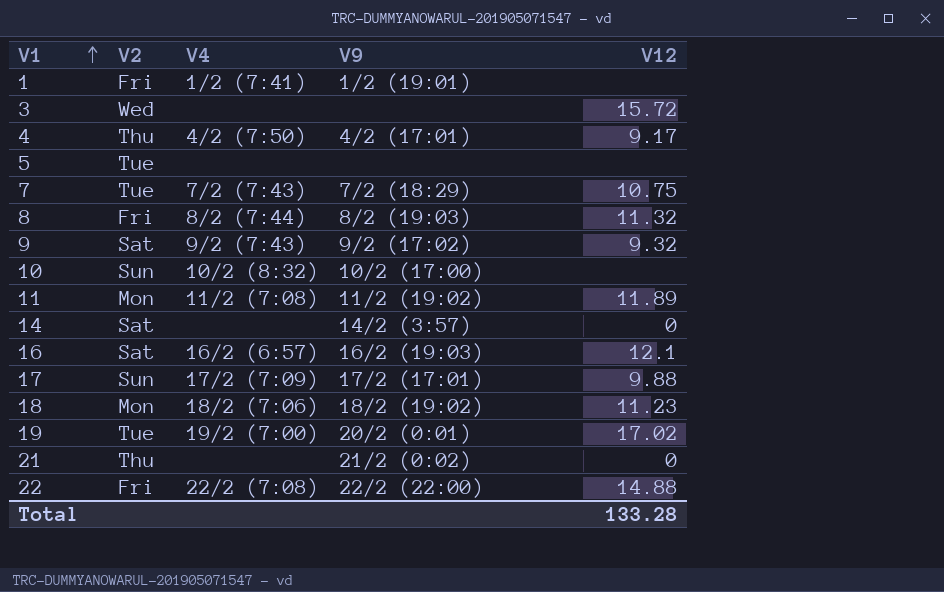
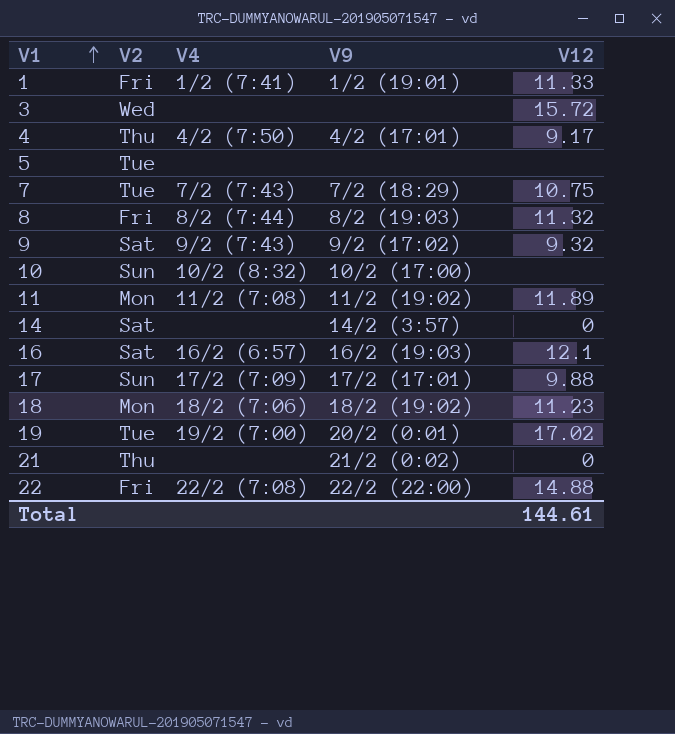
1 | V12: none -> 11.33
Total | V12: 133.28 -> 144.61

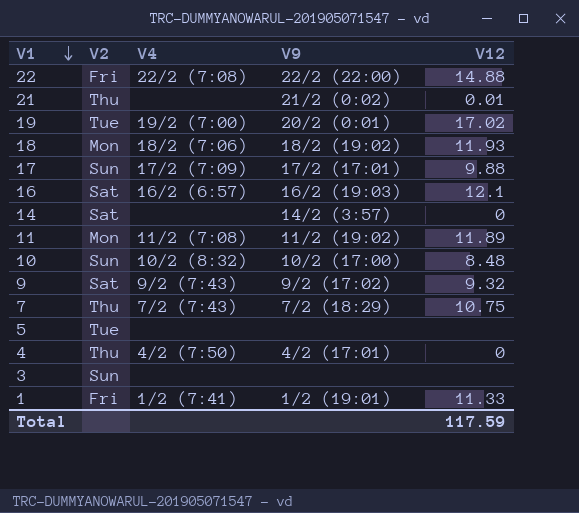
row order: V1 ascending -> V1 descending
row 8: Fri | 8/2 (7:44) | 8/2 (19:03) | 11.32 -> none
21 | V12: 0 -> 0.01
18 | V12: 11.23 -> 11.93
10 | V12: none -> 8.48
7 | V2: Tue -> Thu
4 | V12: 9.17 -> 0
3 | V2: Wed -> Sun
3 | V12: 15.72 -> none
Total | V12: 144.61 -> 117.59

